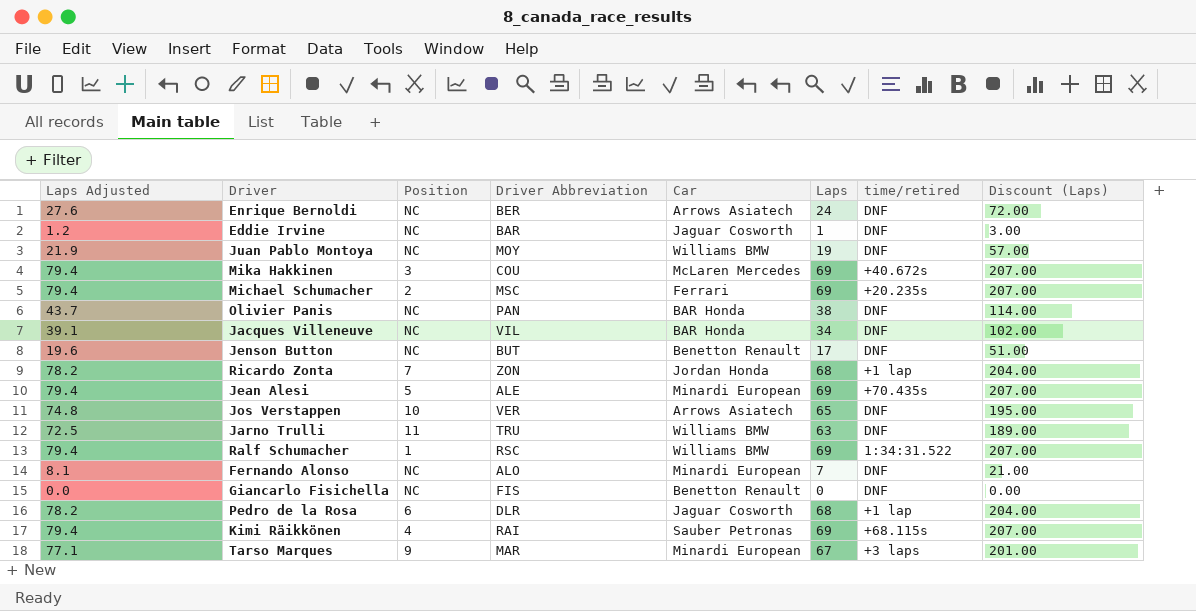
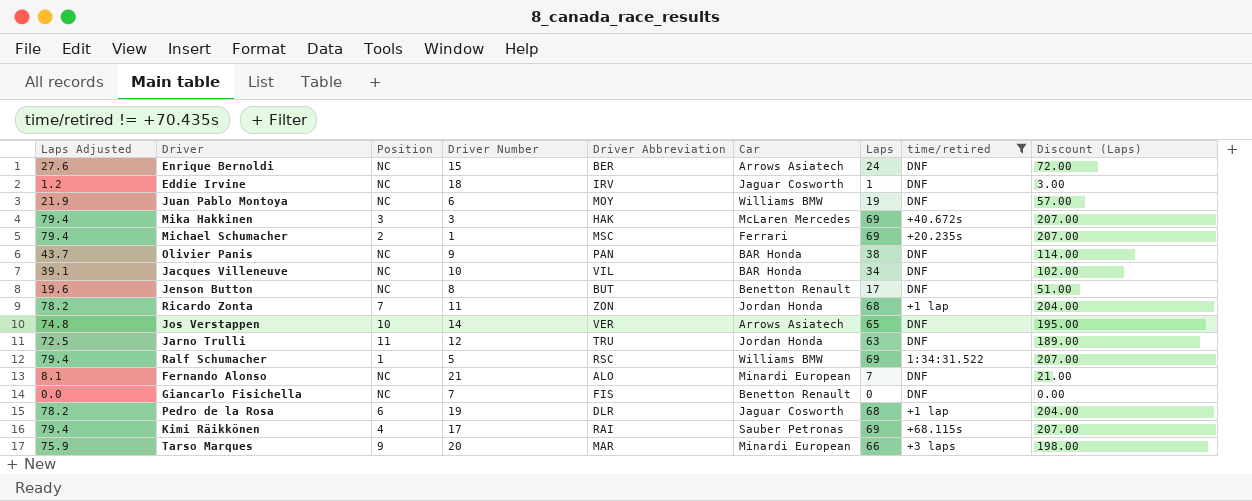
filter: none -> time/retired != +70.435s
column Driver Number | position: none -> 4
Eddie Irvine | Driver Abbreviation: BAR -> IRV
Mika Hakkinen | Driver Abbreviation: COU -> HAK
Jarno Trulli | Car: Williams BMW -> Jordan Honda
Tarso Marques | Laps Adjusted: 77.1 -> 75.9
Tarso Marques | Laps: 67 -> 66
Tarso Marques | Discount (Laps): 201.00 -> 198.00

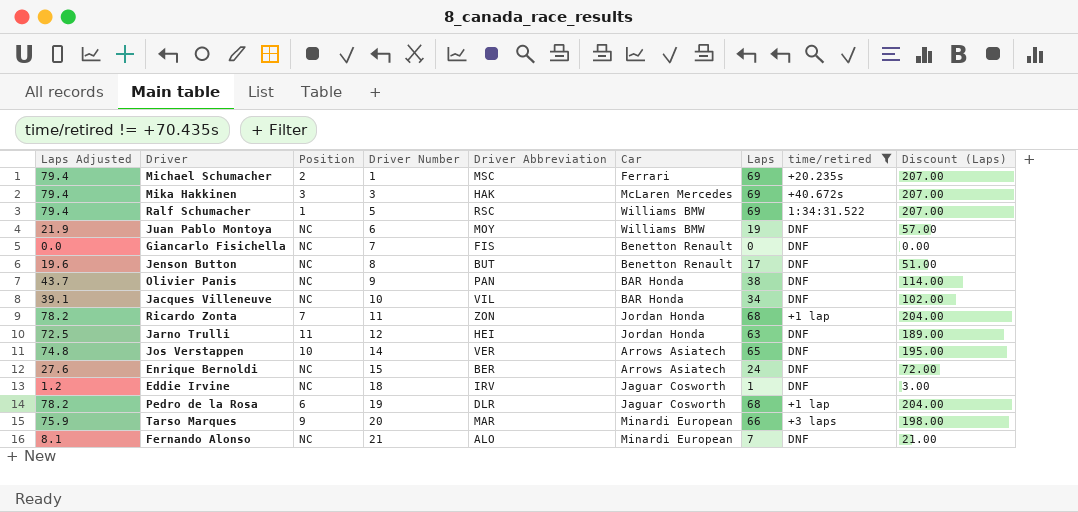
row order: none -> Driver Number ascending
row Kimi Räikkönen: 79.4 | 4 | 17 | RAI | Sauber Petronas | 69 | +68.115s | 207.00 -> none
Jarno Trulli | Driver Abbreviation: TRU -> HEI

